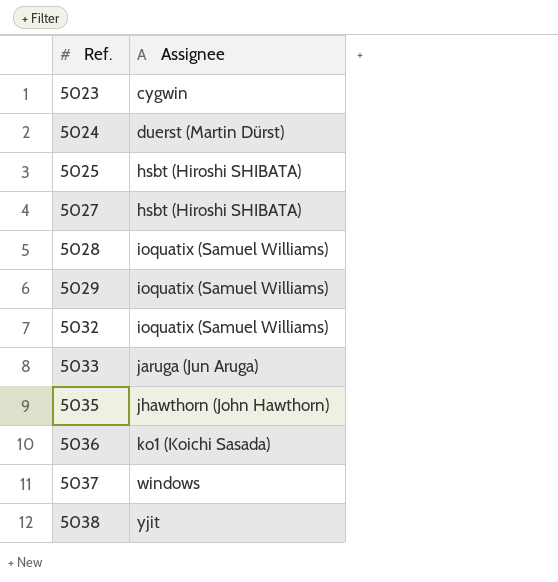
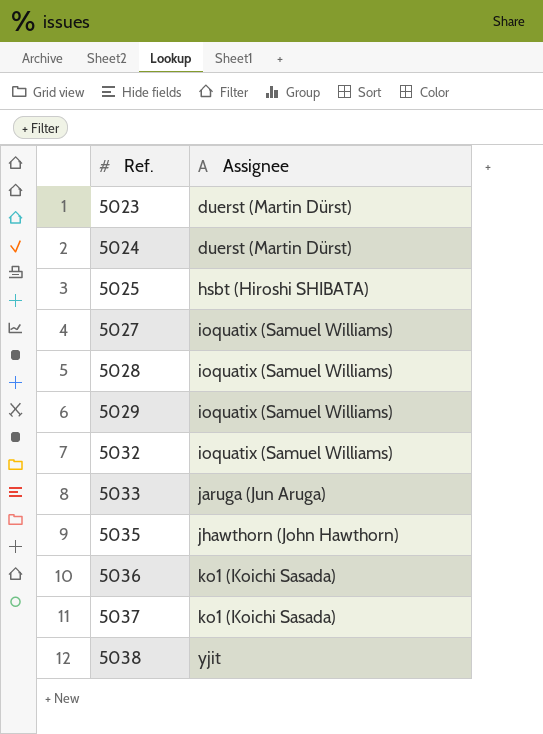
5023 | Assignee: cygwin -> duerst (Martin Dürst)
5027 | Assignee: hsbt (Hiroshi SHIBATA) -> ioquatix (Samuel Williams)
5037 | Assignee: windows -> ko1 (Koichi Sasada)

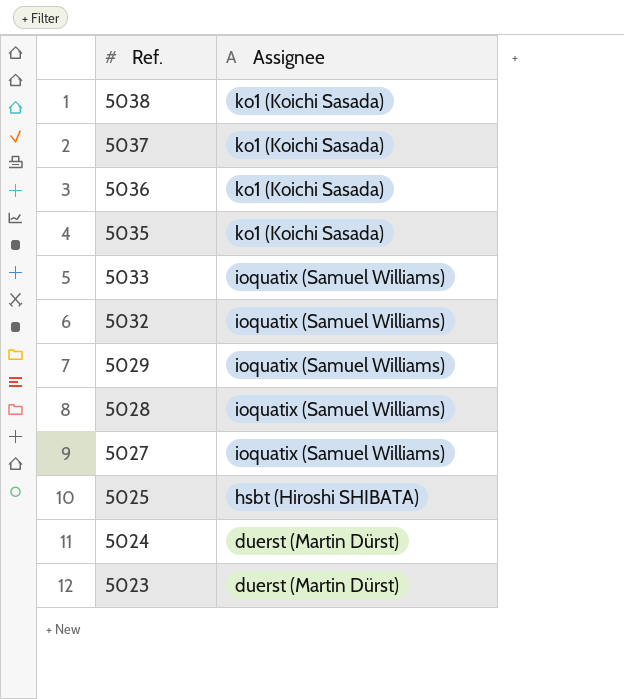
row order: Ref. ascending -> Ref. descending
5038 | Assignee: yjit -> ko1 (Koichi Sasada)
5035 | Assignee: jhawthorn (John Hawthorn) -> ko1 (Koichi Sasada)
5033 | Assignee: jaruga (Jun Aruga) -> ioquatix (Samuel Williams)

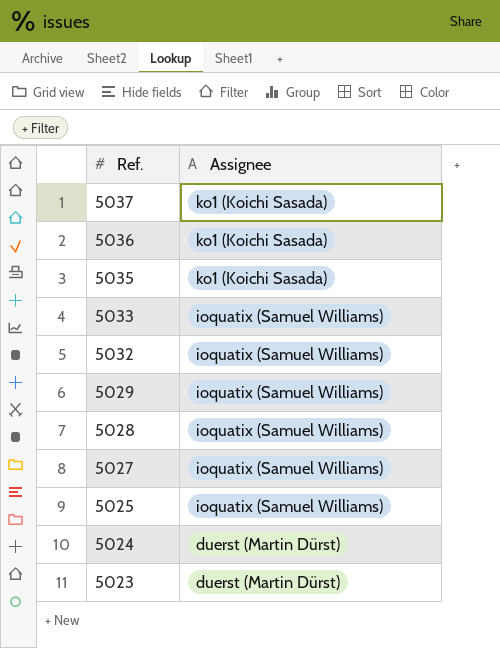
row 5038: ko1 (Koichi Sasada) -> none
5025 | Assignee: hsbt (Hiroshi SHIBATA) -> ioquatix (Samuel Williams)

